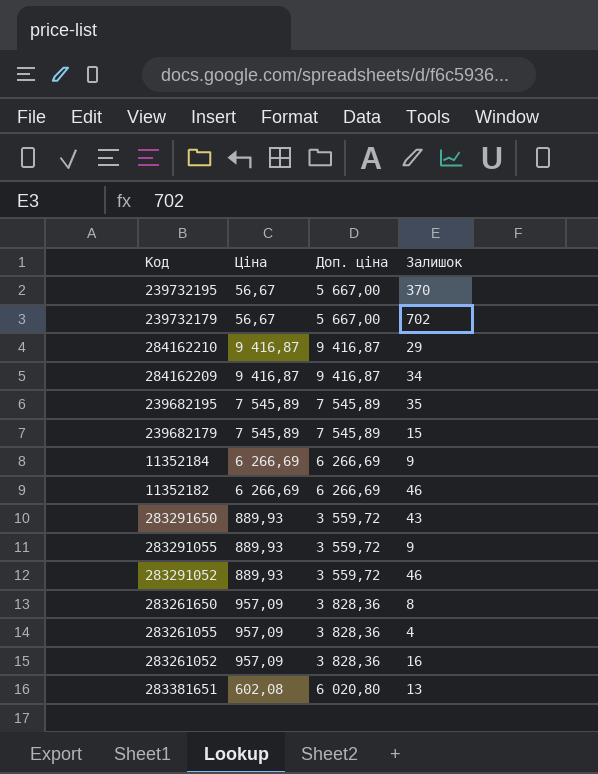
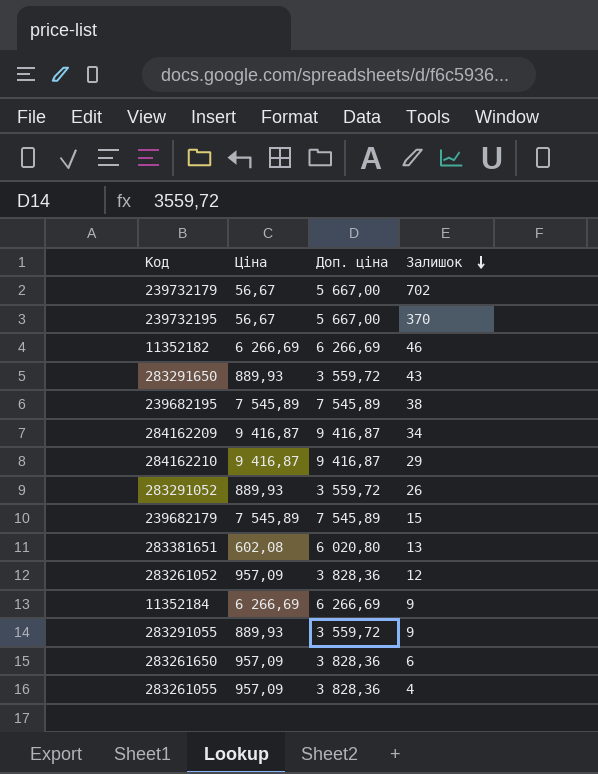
row order: none -> Залишок descending
239682195 | Залишок: 35 -> 38
283291052 | Залишок: 46 -> 26
283261052 | Залишок: 16 -> 12
283261650 | Залишок: 8 -> 6

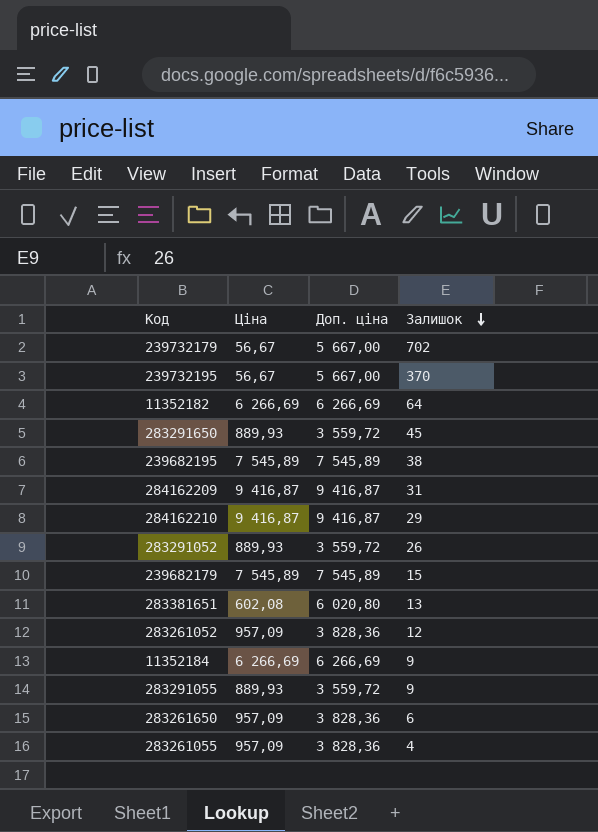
11352182 | Залишок: 46 -> 64
283291650 | Залишок: 43 -> 45
284162209 | Залишок: 34 -> 31

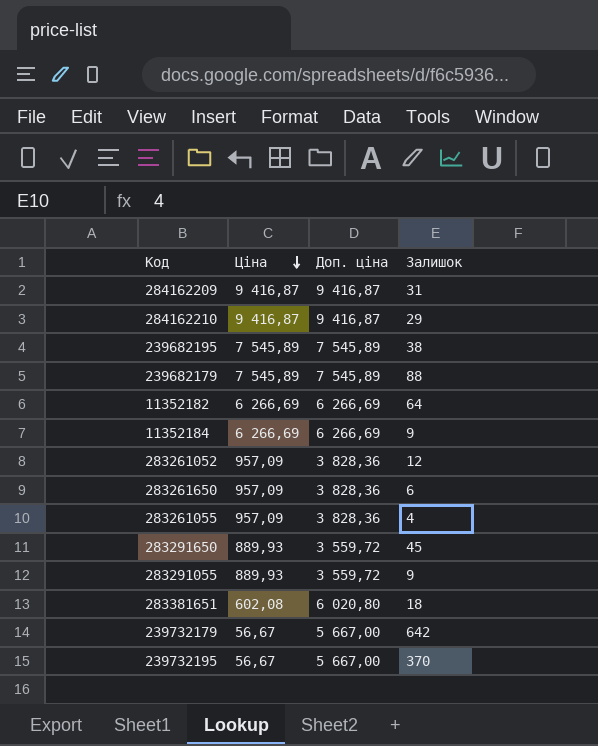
row order: Залишок descending -> Ціна descending
row 283291052: 889,93 | 3 559,72 | 26 -> none
239682179 | Залишок: 15 -> 88
283381651 | Залишок: 13 -> 18
239732179 | Залишок: 702 -> 642

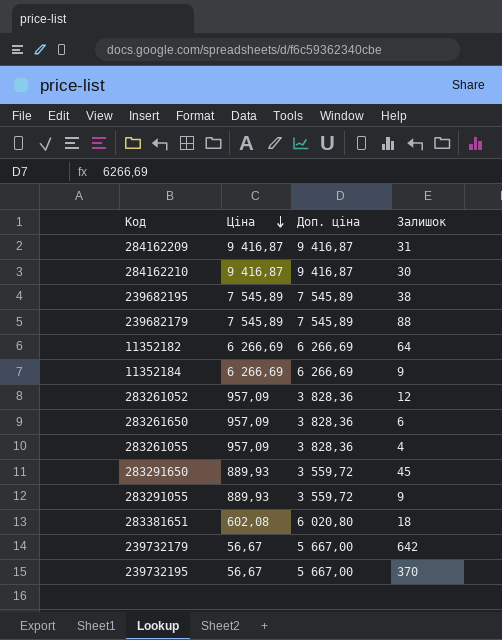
284162210 | Залишок: 29 -> 30

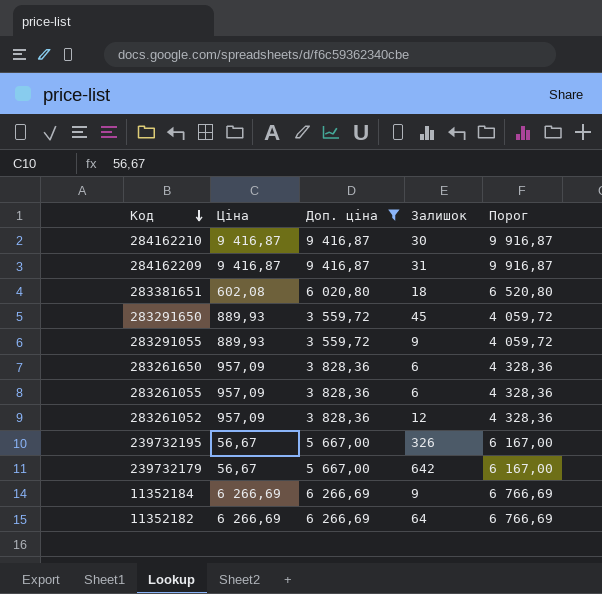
filter: none -> Доп. ціна != 7 545,89
row order: Ціна descending -> Код descending
column Порог | formula: none -> [Доп. ціна] + 500
283261055 | Залишок: 4 -> 6
239732195 | Залишок: 370 -> 326

